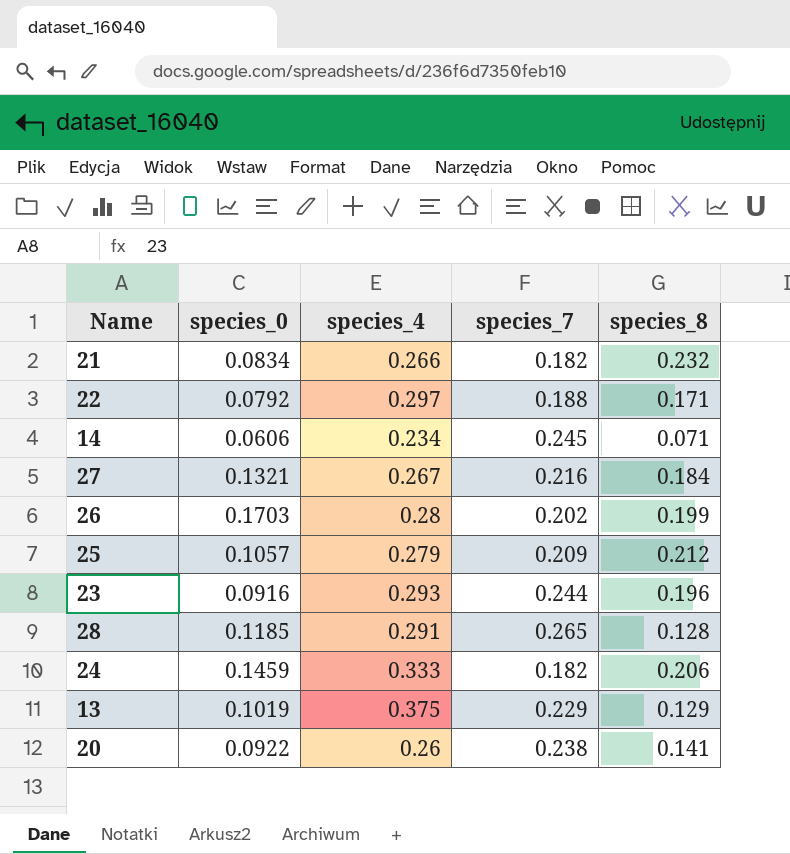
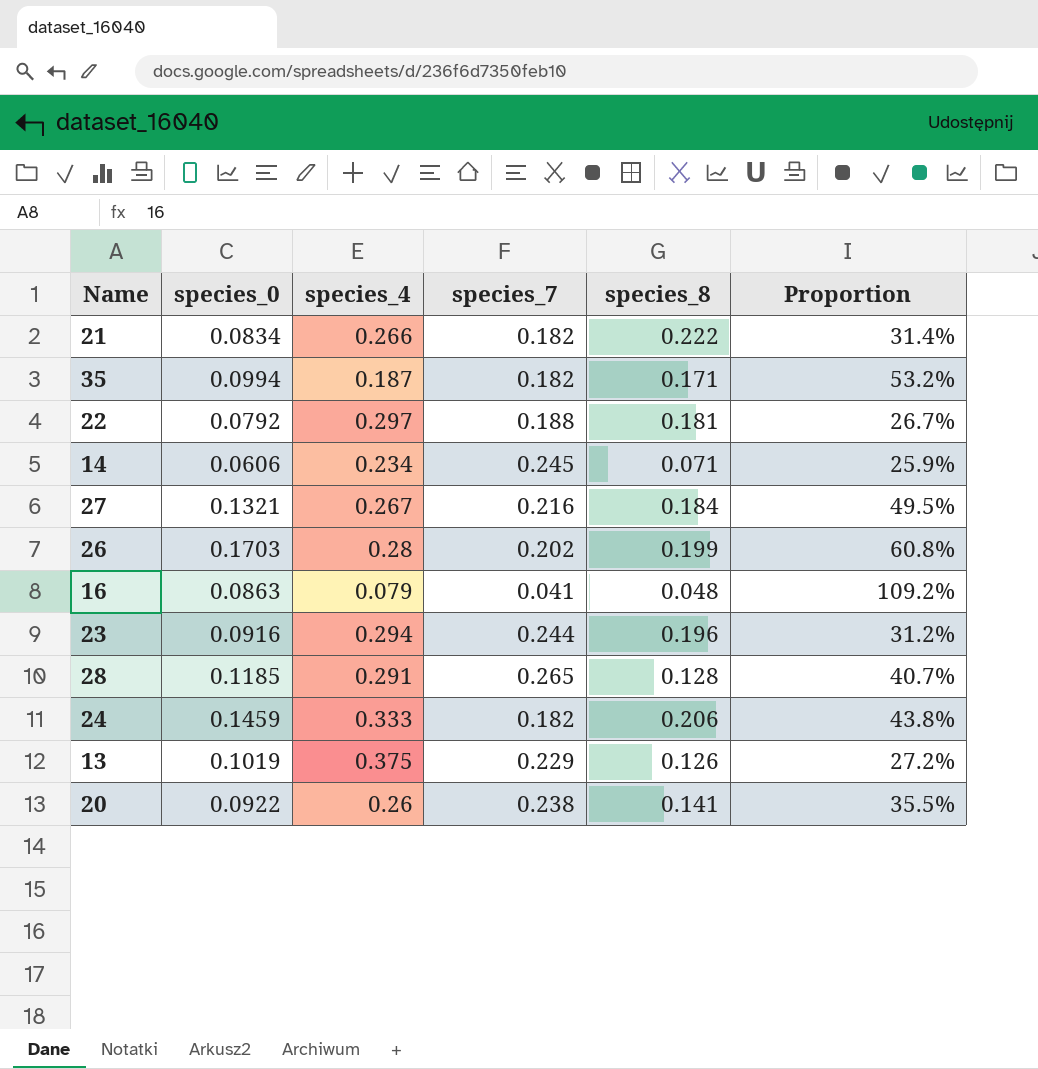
column Proportion | formula: none -> [species_0] / [species_4]
row 25: 0.1057 | 0.279 | 0.209 | 0.212 -> none
21 | species_8: 0.232 -> 0.222
row 35: none -> 0.0994 | 0.187 | 0.182 | 0.171 | 53.2%
22 | species_8: 0.171 -> 0.181
row 16: none -> 0.0863 | 0.079 | 0.041 | 0.048 | 109.2%
23 | species_4: 0.293 -> 0.294
13 | species_8: 0.129 -> 0.126

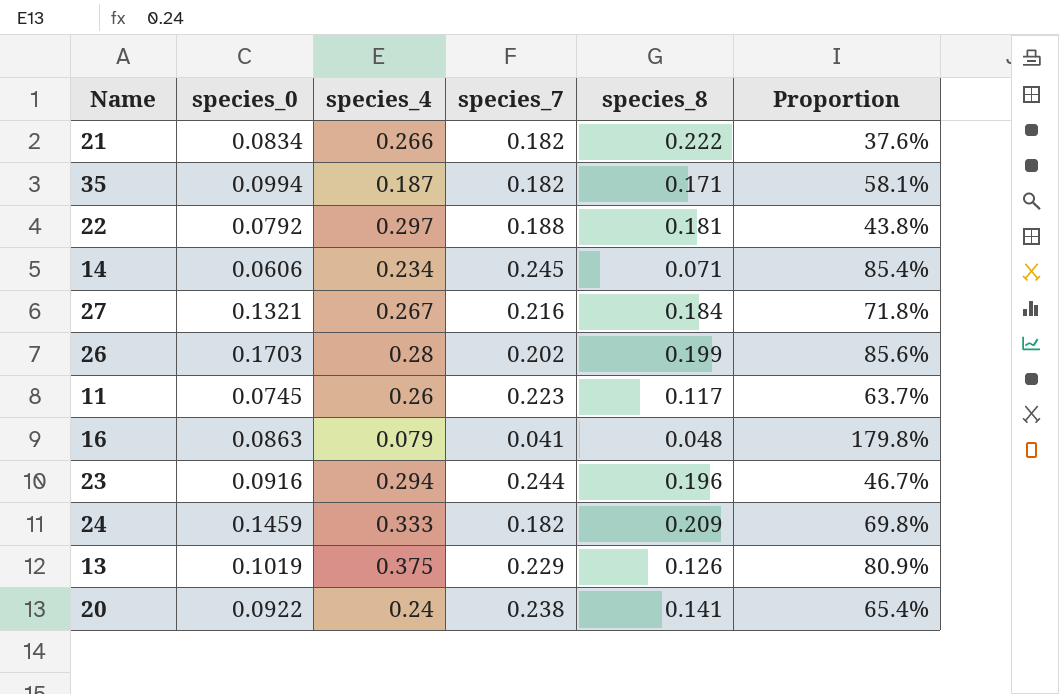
column Proportion | formula: [species_0] / [species_4] -> [species_0] / [species_8]
row 28: 0.1185 | 0.291 | 0.265 | 0.128 | 40.7% -> none
row 11: none -> 0.0745 | 0.26 | 0.223 | 0.117 | 63.7%
24 | species_8: 0.206 -> 0.209
20 | species_4: 0.26 -> 0.24

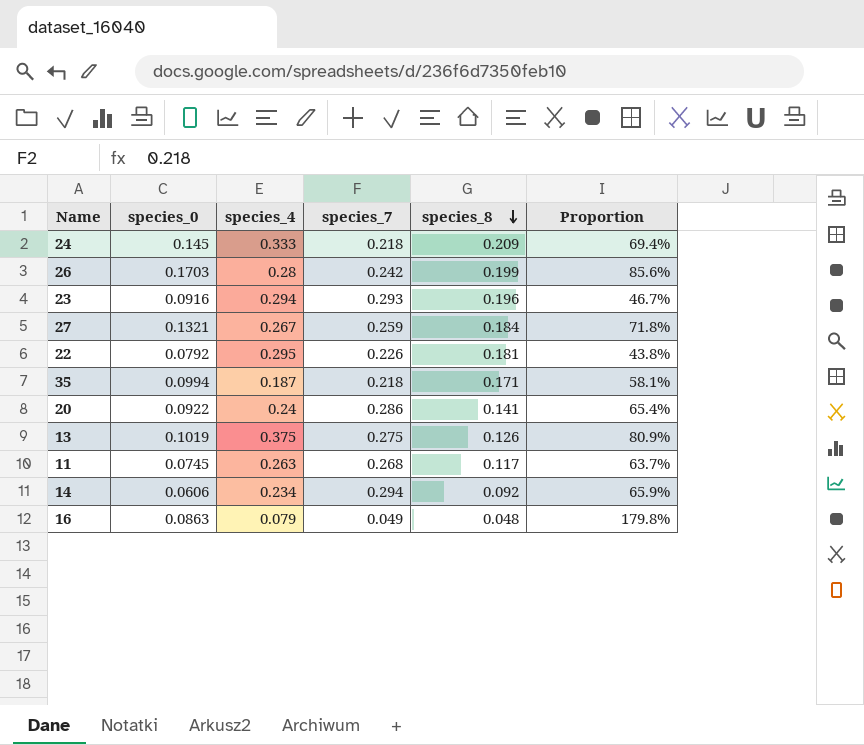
row order: none -> species_8 descending
row 21: 0.0834 | 0.266 | 0.182 | 0.222 | 37.6% -> none
24 | species_0: 0.1459 -> 0.145
24 | species_7: 0.182 -> 0.218
24 | Proportion: 69.8% -> 69.4%
26 | species_7: 0.202 -> 0.242
23 | species_7: 0.244 -> 0.293
27 | species_7: 0.216 -> 0.259
22 | species_4: 0.297 -> 0.295
22 | species_7: 0.188 -> 0.226
35 | species_7: 0.182 -> 0.218
20 | species_7: 0.238 -> 0.286
13 | species_7: 0.229 -> 0.275
11 | species_4: 0.26 -> 0.263
11 | species_7: 0.223 -> 0.268
14 | species_7: 0.245 -> 0.294
14 | species_8: 0.071 -> 0.092
14 | Proportion: 85.4% -> 65.9%
16 | species_7: 0.041 -> 0.049

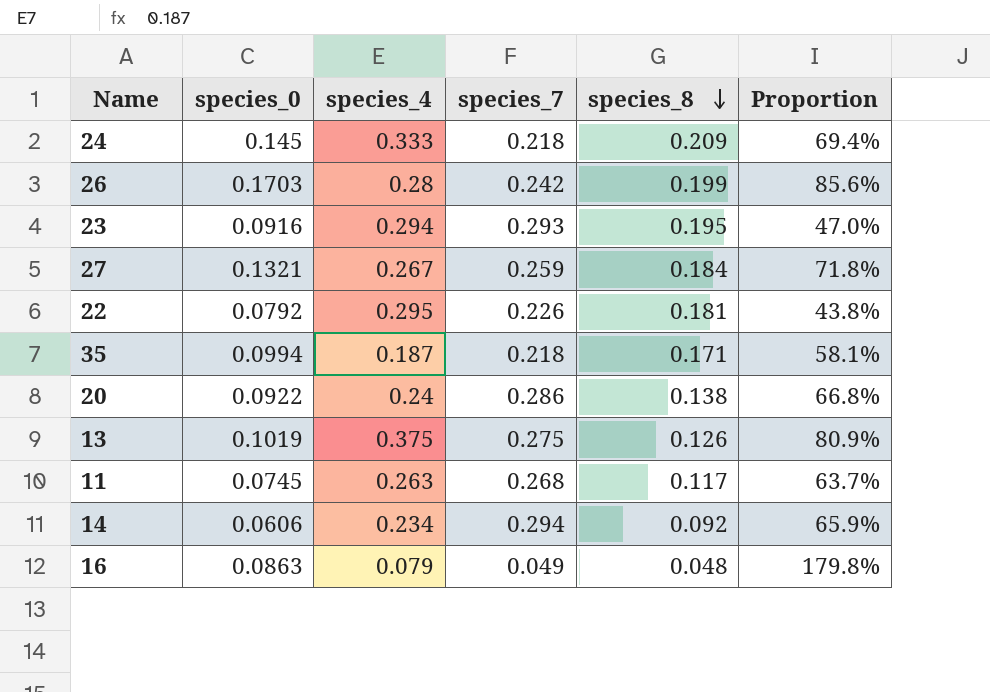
23 | species_8: 0.196 -> 0.195
23 | Proportion: 46.7% -> 47.0%
20 | species_8: 0.141 -> 0.138
20 | Proportion: 65.4% -> 66.8%

